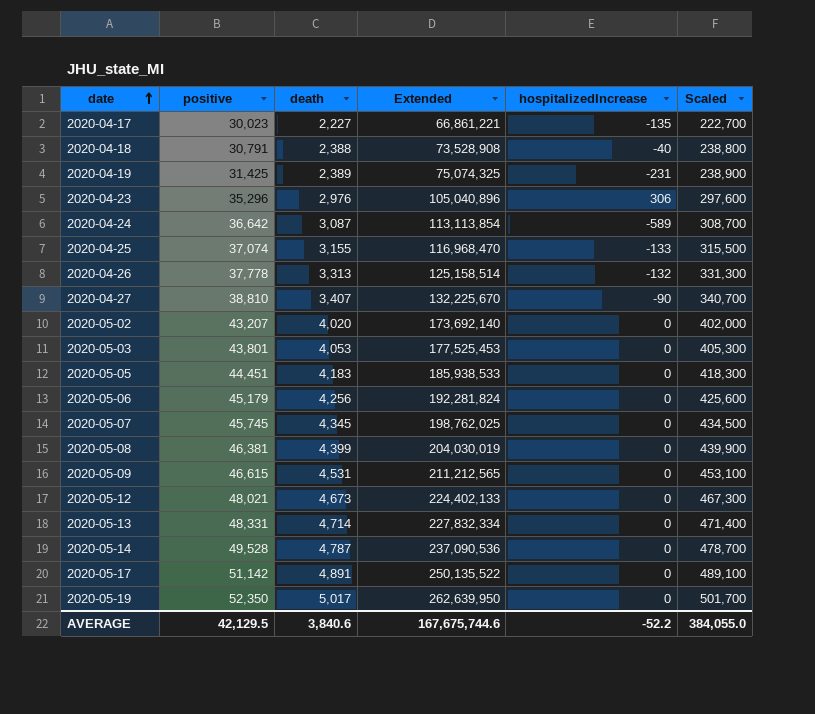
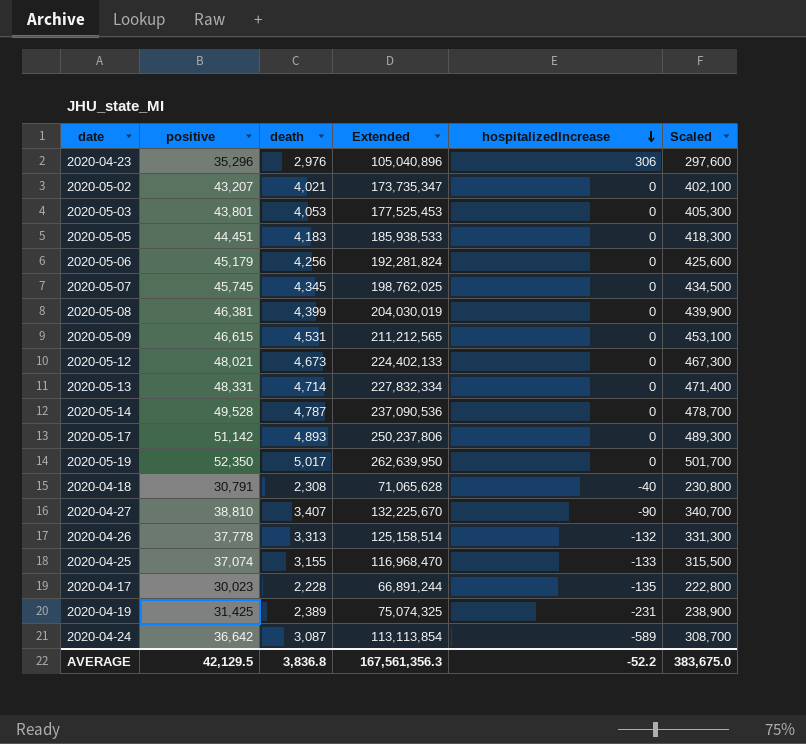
row order: date ascending -> hospitalizedIncrease descending
2020-05-02 | death: 4,020 -> 4,021
2020-05-02 | Extended: 173,692,140 -> 173,735,347
2020-05-02 | Scaled: 402,000 -> 402,100
2020-05-17 | death: 4,891 -> 4,893
2020-05-17 | Extended: 250,135,522 -> 250,237,806
2020-05-17 | Scaled: 489,100 -> 489,300
2020-04-18 | death: 2,388 -> 2,308
2020-04-18 | Extended: 73,528,908 -> 71,065,628
2020-04-18 | Scaled: 238,800 -> 230,800
2020-04-17 | death: 2,227 -> 2,228
2020-04-17 | Extended: 66,861,221 -> 66,891,244
2020-04-17 | Scaled: 222,700 -> 222,800
AVERAGE | death: 3,840.6 -> 3,836.8
AVERAGE | Extended: 167,675,744.6 -> 167,561,356.3
AVERAGE | Scaled: 384,055.0 -> 383,675.0

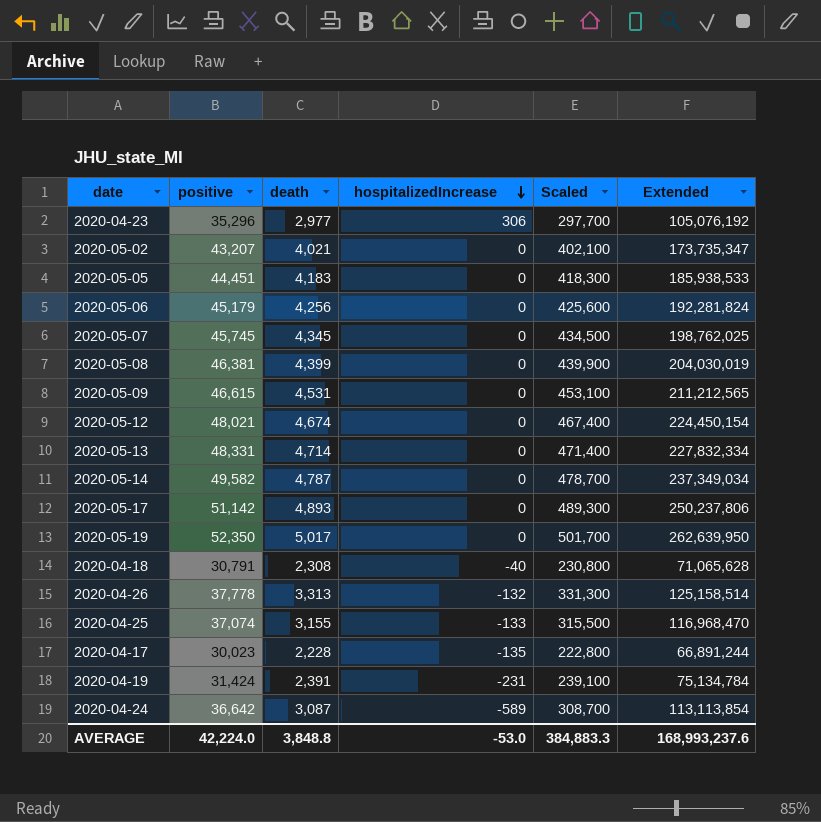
column Extended | position: 4 -> 6
row 2020-05-03: 43,801 | 4,053 | 177,525,453 | 0 | 405,300 -> none
row 2020-04-27: 38,810 | 3,407 | 132,225,670 | -90 | 340,700 -> none
2020-04-23 | death: 2,976 -> 2,977
2020-04-23 | Scaled: 297,600 -> 297,700
2020-04-23 | Extended: 105,040,896 -> 105,076,192
2020-05-12 | death: 4,673 -> 4,674
2020-05-12 | Scaled: 467,300 -> 467,400
2020-05-12 | Extended: 224,402,133 -> 224,450,154
2020-05-14 | positive: 49,528 -> 49,582
2020-05-14 | Extended: 237,090,536 -> 237,349,034
2020-04-19 | positive: 31,425 -> 31,424
2020-04-19 | death: 2,389 -> 2,391
2020-04-19 | Scaled: 238,900 -> 239,100
2020-04-19 | Extended: 75,074,325 -> 75,134,784
AVERAGE | positive: 42,129.5 -> 42,224.0
AVERAGE | death: 3,836.8 -> 3,848.8
AVERAGE | hospitalizedIncrease: -52.2 -> -53.0
AVERAGE | Scaled: 383,675.0 -> 384,883.3
AVERAGE | Extended: 167,561,356.3 -> 168,993,237.6

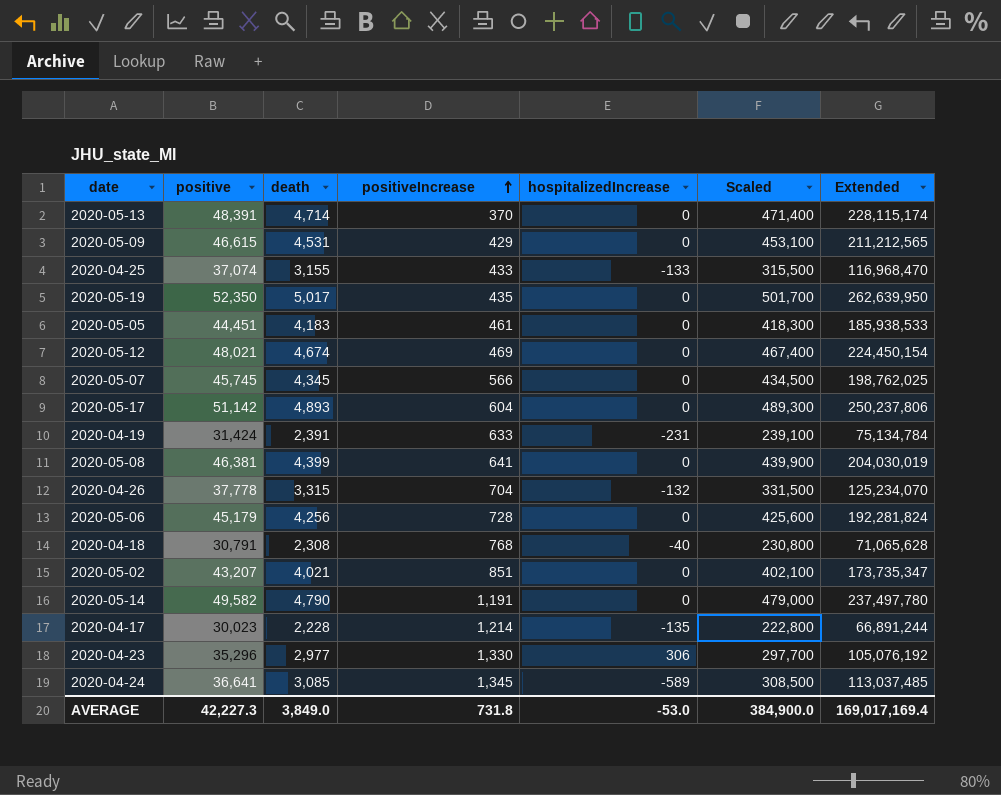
row order: hospitalizedIncrease descending -> positiveIncrease ascending
column positiveIncrease | position: none -> 4
2020-05-13 | positive: 48,331 -> 48,391
2020-05-13 | Extended: 227,832,334 -> 228,115,174
2020-04-26 | death: 3,313 -> 3,315
2020-04-26 | Scaled: 331,300 -> 331,500
2020-04-26 | Extended: 125,158,514 -> 125,234,070
2020-05-14 | death: 4,787 -> 4,790
2020-05-14 | Scaled: 478,700 -> 479,000
2020-05-14 | Extended: 237,349,034 -> 237,497,780
2020-04-24 | positive: 36,642 -> 36,641
2020-04-24 | death: 3,087 -> 3,085
2020-04-24 | Scaled: 308,700 -> 308,500
2020-04-24 | Extended: 113,113,854 -> 113,037,485
AVERAGE | positive: 42,224.0 -> 42,227.3
AVERAGE | death: 3,848.8 -> 3,849.0
AVERAGE | Scaled: 384,883.3 -> 384,900.0
AVERAGE | Extended: 168,993,237.6 -> 169,017,169.4

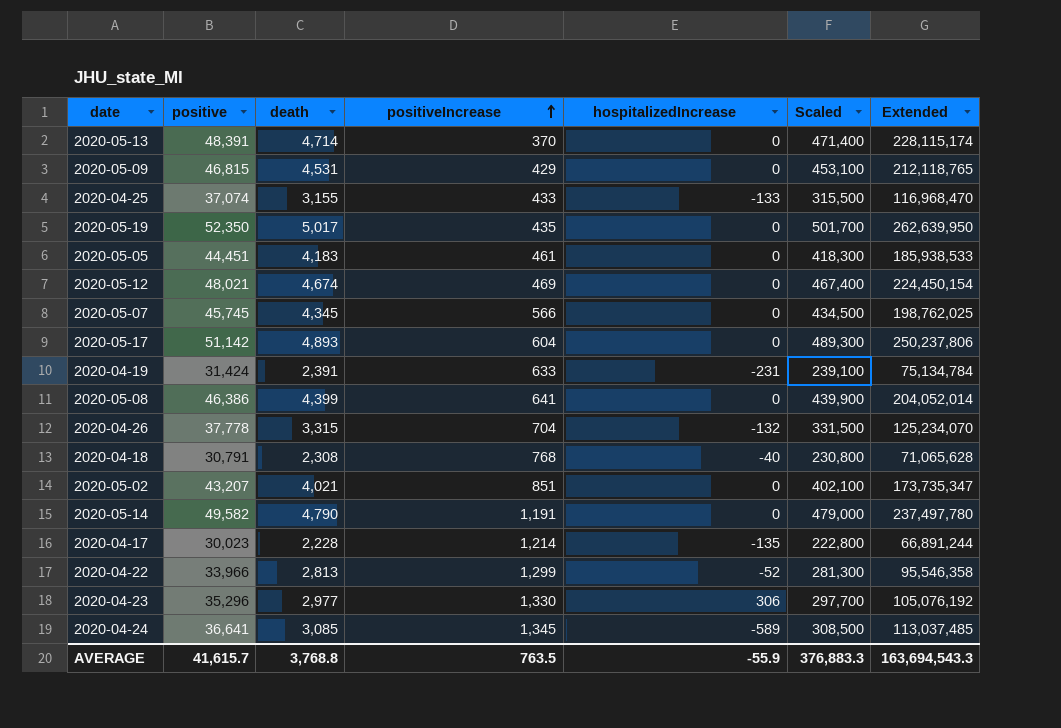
row 2020-05-06: 45,179 | 4,256 | 728 | 0 | 425,600 | 192,281,824 -> none
2020-05-09 | positive: 46,615 -> 46,815
2020-05-09 | Extended: 211,212,565 -> 212,118,765
2020-05-08 | positive: 46,381 -> 46,386
2020-05-08 | Extended: 204,030,019 -> 204,052,014
row 2020-04-22: none -> 33,966 | 2,813 | 1,299 | -52 | 281,300 | 95,546,358
AVERAGE | positive: 42,227.3 -> 41,615.7
AVERAGE | death: 3,849.0 -> 3,768.8
AVERAGE | positiveIncrease: 731.8 -> 763.5
AVERAGE | hospitalizedIncrease: -53.0 -> -55.9
AVERAGE | Scaled: 384,900.0 -> 376,883.3
AVERAGE | Extended: 169,017,169.4 -> 163,694,543.3

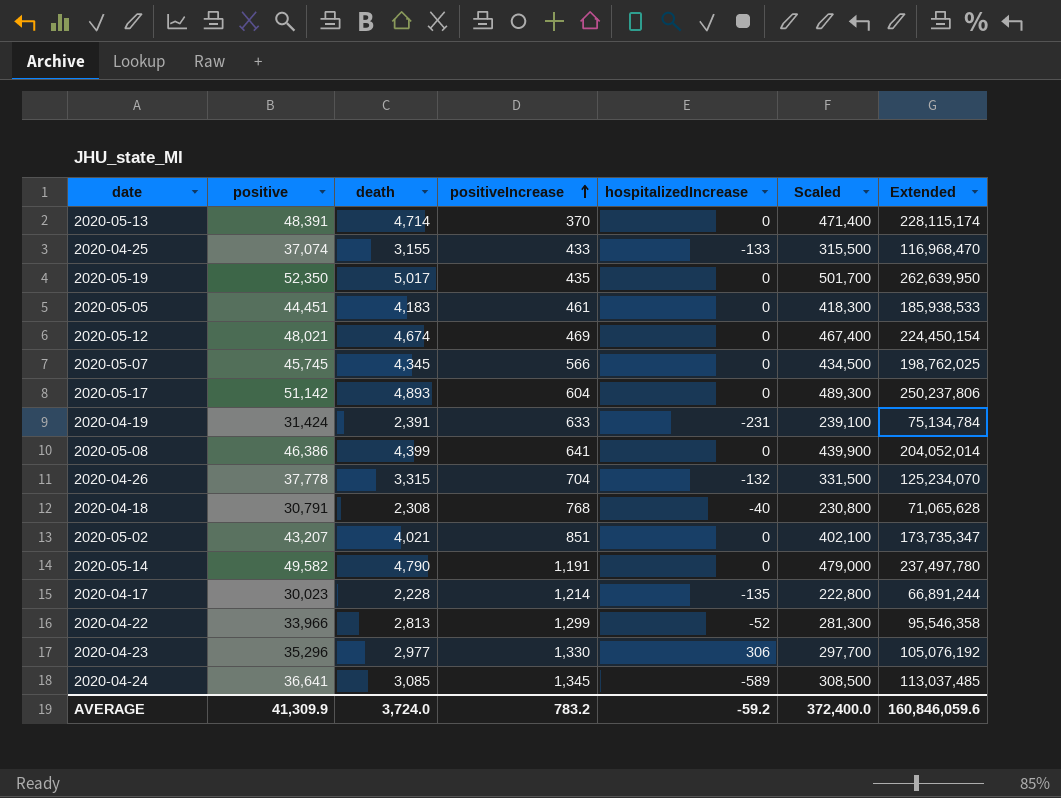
row 2020-05-09: 46,815 | 4,531 | 429 | 0 | 453,100 | 212,118,765 -> none
AVERAGE | positive: 41,615.7 -> 41,309.9
AVERAGE | death: 3,768.8 -> 3,724.0
AVERAGE | positiveIncrease: 763.5 -> 783.2
AVERAGE | hospitalizedIncrease: -55.9 -> -59.2
AVERAGE | Scaled: 376,883.3 -> 372,400.0
AVERAGE | Extended: 163,694,543.3 -> 160,846,059.6

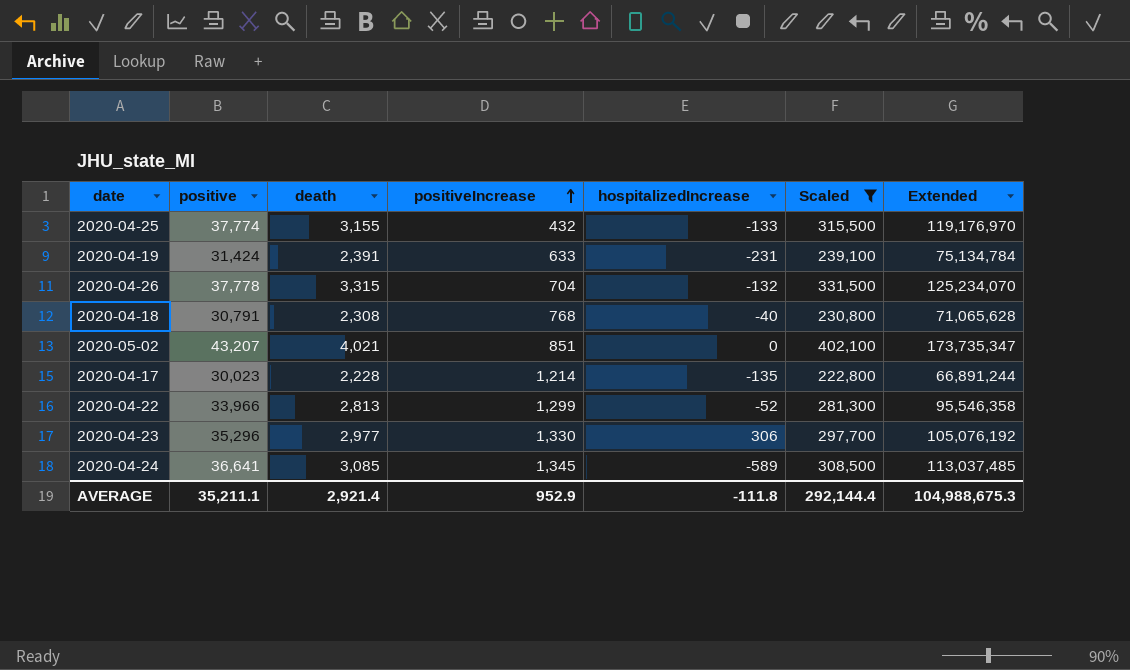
filter: none -> Scaled <= 402,100
2020-04-25 | positive: 37,074 -> 37,774
2020-04-25 | positiveIncrease: 433 -> 432
2020-04-25 | Extended: 116,968,470 -> 119,176,970
AVERAGE | positive: 41,309.9 -> 35,211.1
AVERAGE | death: 3,724.0 -> 2,921.4
AVERAGE | positiveIncrease: 783.2 -> 952.9
AVERAGE | hospitalizedIncrease: -59.2 -> -111.8
AVERAGE | Scaled: 372,400.0 -> 292,144.4
AVERAGE | Extended: 160,846,059.6 -> 104,988,675.3

